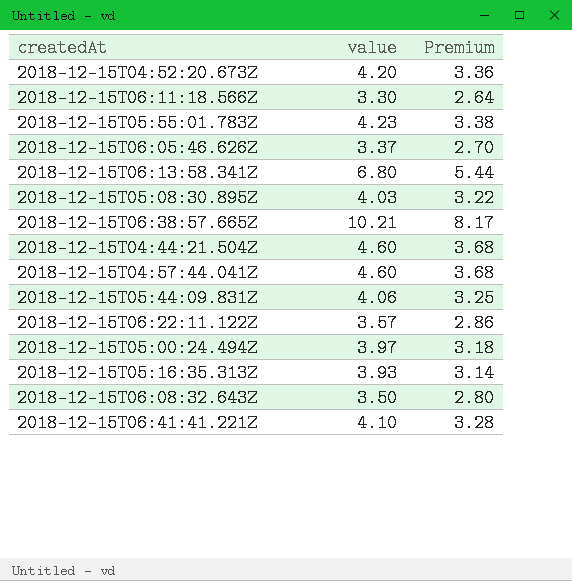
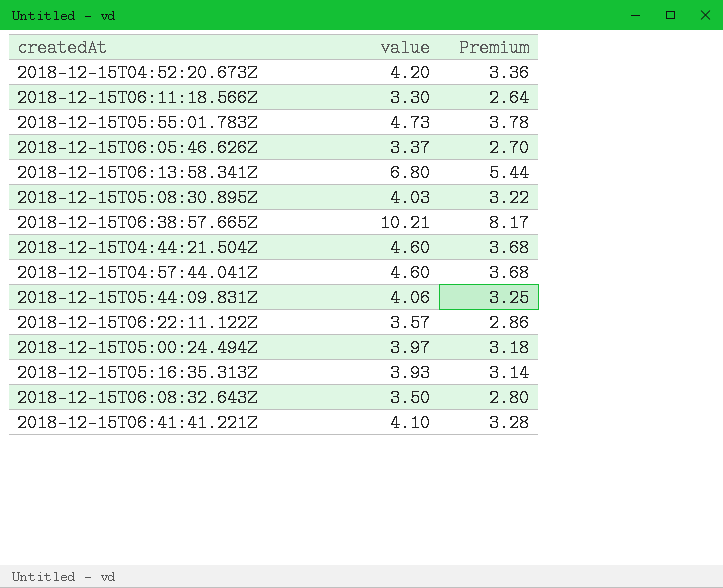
2018-12-15T05:55:01.783Z | value: 4.23 -> 4.73
2018-12-15T05:55:01.783Z | Premium: 3.38 -> 3.78

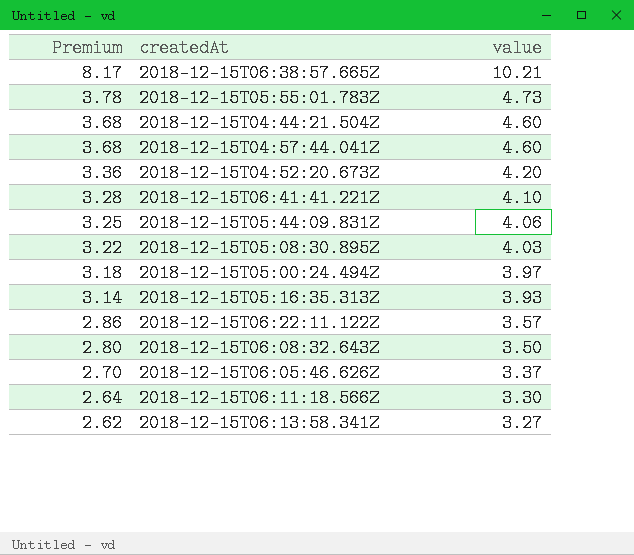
row order: none -> Premium descending
column Premium | position: 3 -> 1
2018-12-15T06:13:58.341Z | Premium: 5.44 -> 2.62
2018-12-15T06:13:58.341Z | value: 6.80 -> 3.27

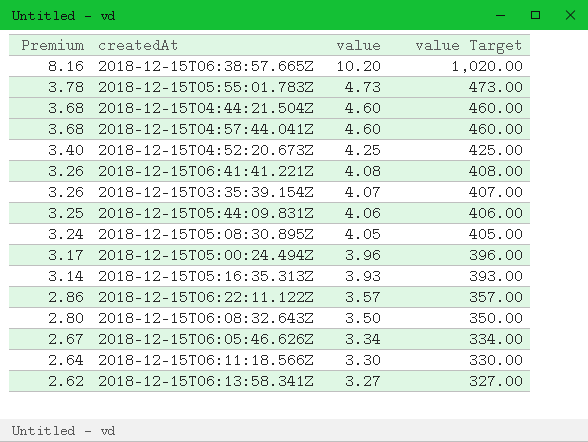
column value Target | formula: none -> [value] * 100
2018-12-15T06:38:57.665Z | Premium: 8.17 -> 8.16
2018-12-15T06:38:57.665Z | value: 10.21 -> 10.20
2018-12-15T04:52:20.673Z | Premium: 3.36 -> 3.40
2018-12-15T04:52:20.673Z | value: 4.20 -> 4.25
2018-12-15T06:41:41.221Z | Premium: 3.28 -> 3.26
2018-12-15T06:41:41.221Z | value: 4.10 -> 4.08
row 2018-12-15T03:35:39.154Z: none -> 3.26 | 4.07 | 407.00
2018-12-15T05:08:30.895Z | Premium: 3.22 -> 3.24
2018-12-15T05:08:30.895Z | value: 4.03 -> 4.05
2018-12-15T05:00:24.494Z | Premium: 3.18 -> 3.17
2018-12-15T05:00:24.494Z | value: 3.97 -> 3.96
2018-12-15T06:05:46.626Z | Premium: 2.70 -> 2.67
2018-12-15T06:05:46.626Z | value: 3.37 -> 3.34

